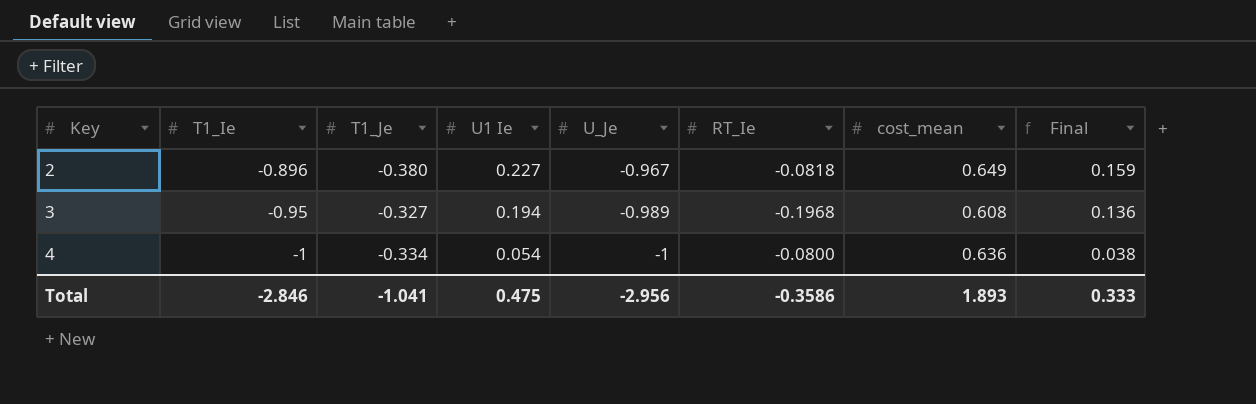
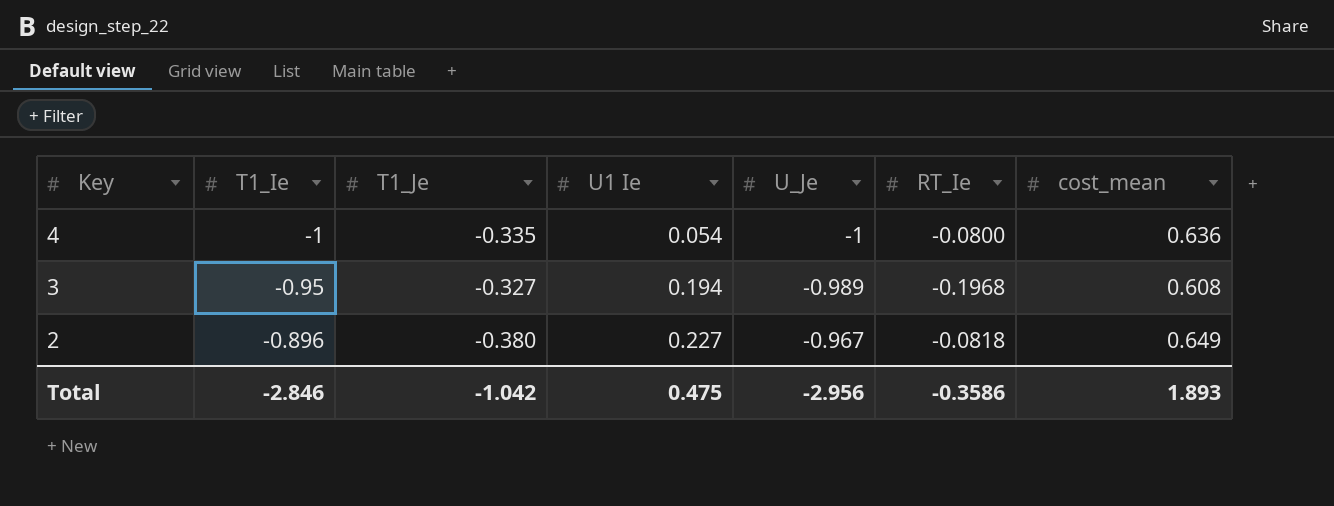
row order: Key ascending -> Key descending
column Final | formula: [U1 Ie] * 0.7 -> none
4 | T1_Je: -0.334 -> -0.335
Total | T1_Je: -1.041 -> -1.042

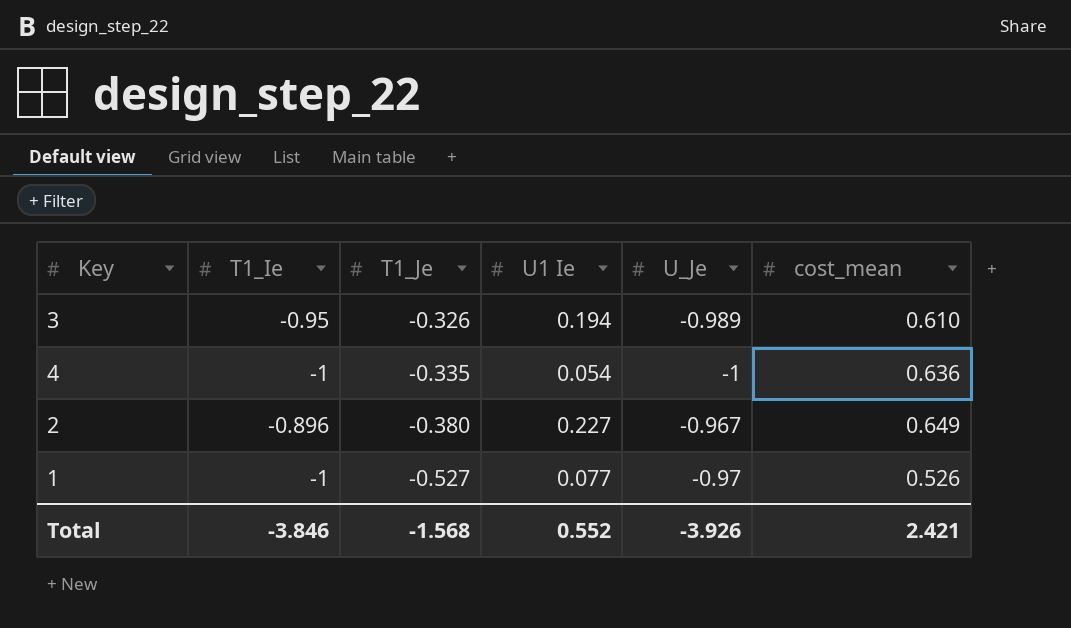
row order: Key descending -> T1_Je descending
column RT_Ie | position: 6 -> none
3 | T1_Je: -0.327 -> -0.326
3 | cost_mean: 0.608 -> 0.610
row 1: none -> -1 | -0.527 | 0.077 | -0.97 | 0.526
Total | T1_Ie: -2.846 -> -3.846
Total | T1_Je: -1.042 -> -1.568
Total | U1 Ie: 0.475 -> 0.552
Total | U_Je: -2.956 -> -3.926
Total | cost_mean: 1.893 -> 2.421

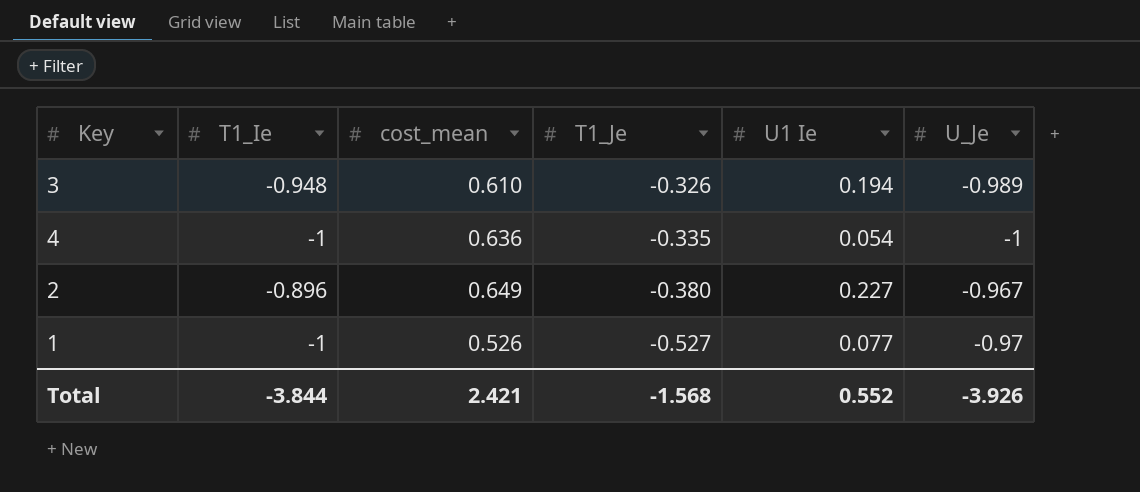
column cost_mean | position: 6 -> 3
3 | T1_Ie: -0.95 -> -0.948
Total | T1_Ie: -3.846 -> -3.844

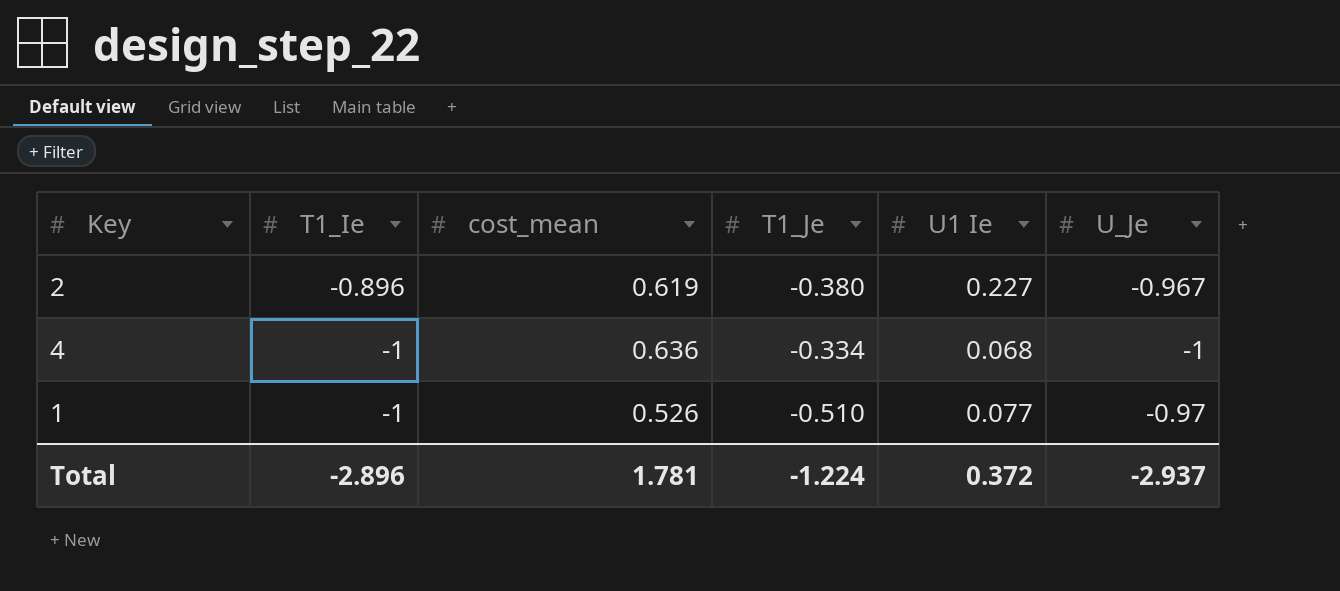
row order: T1_Je descending -> T1_Ie descending
row 3: -0.948 | 0.610 | -0.326 | 0.194 | -0.989 -> none
2 | cost_mean: 0.649 -> 0.619
4 | T1_Je: -0.335 -> -0.334
4 | U1 Ie: 0.054 -> 0.068
1 | T1_Je: -0.527 -> -0.510
Total | T1_Ie: -3.844 -> -2.896
Total | cost_mean: 2.421 -> 1.781
Total | T1_Je: -1.568 -> -1.224
Total | U1 Ie: 0.552 -> 0.372
Total | U_Je: -3.926 -> -2.937

